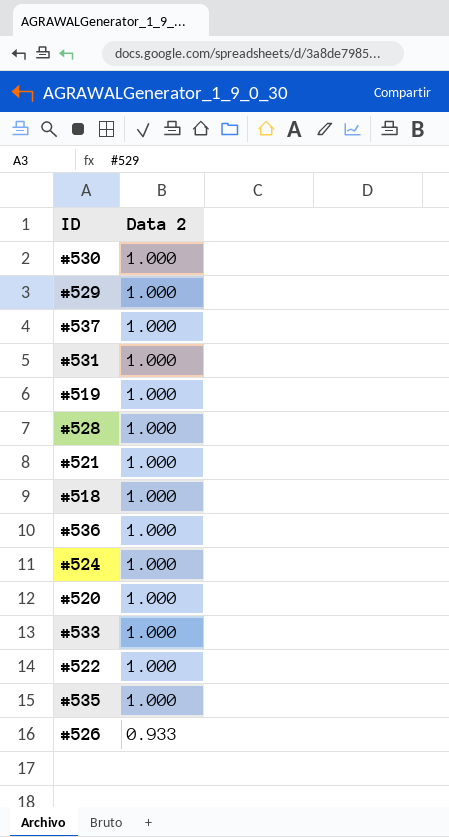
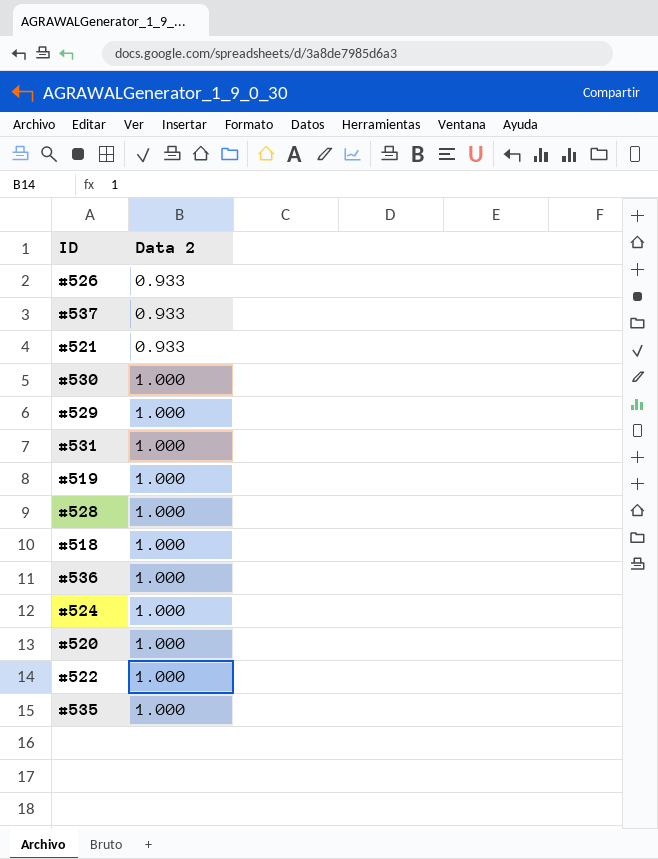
row order: Data 2 descending -> Data 2 ascending
row #533: 1.000 -> none
#537 | Data 2: 1.000 -> 0.933
#521 | Data 2: 1.000 -> 0.933

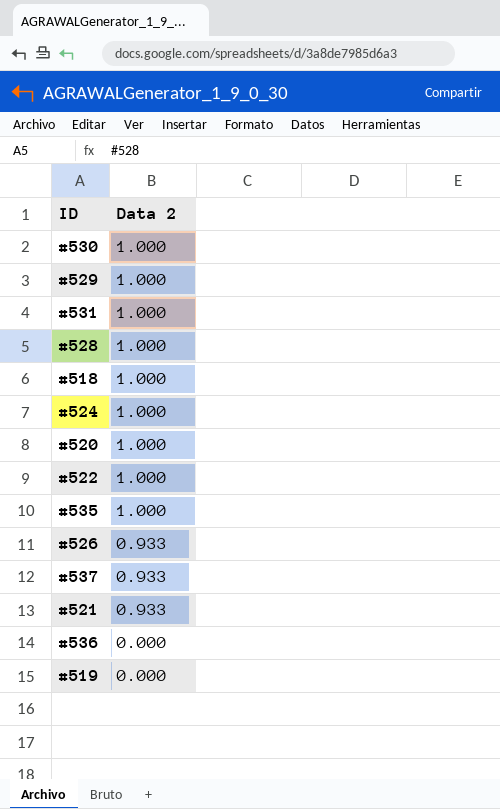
row order: Data 2 ascending -> Data 2 descending
#536 | Data 2: 1.000 -> 0.000
#519 | Data 2: 1.000 -> 0.000

